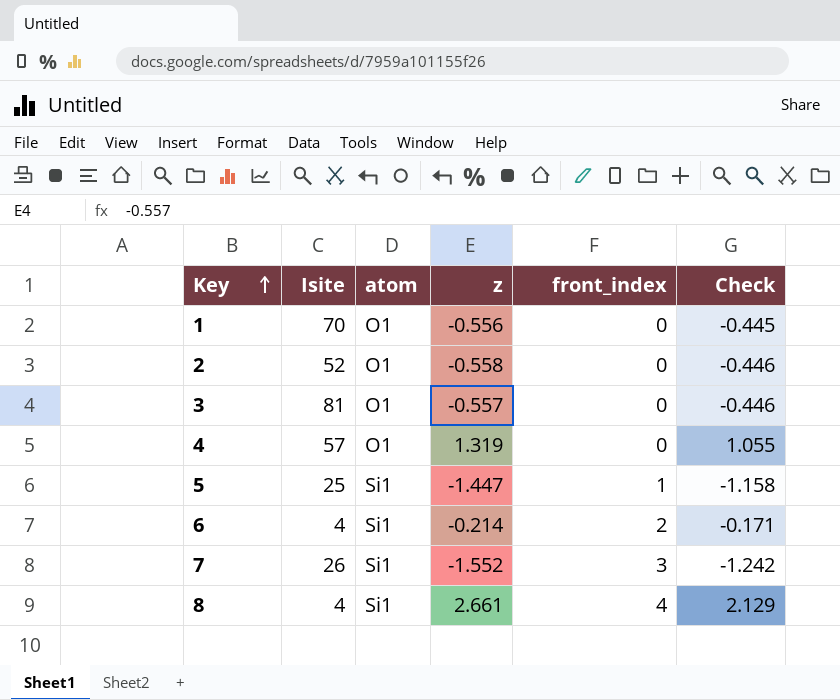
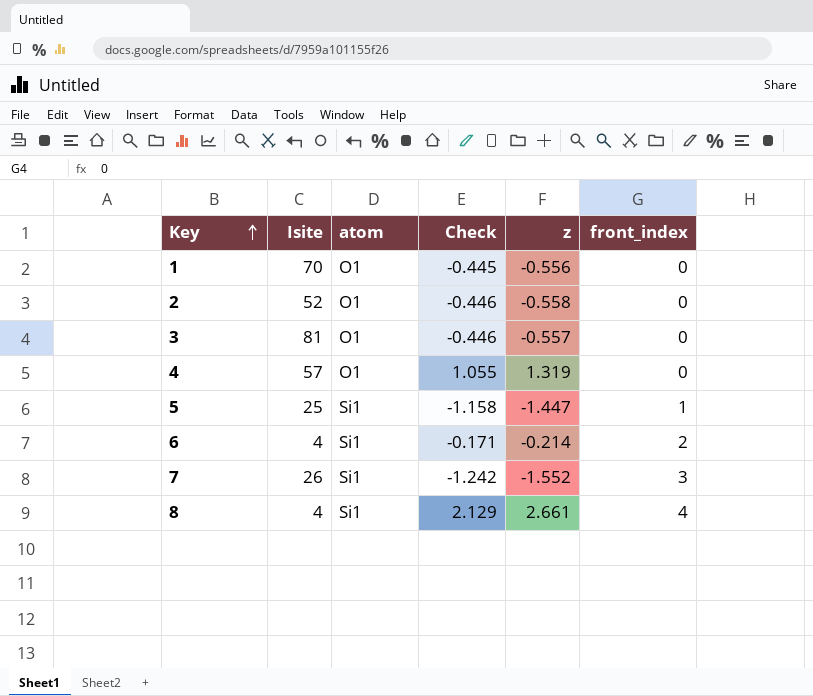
column Check | position: 6 -> 4

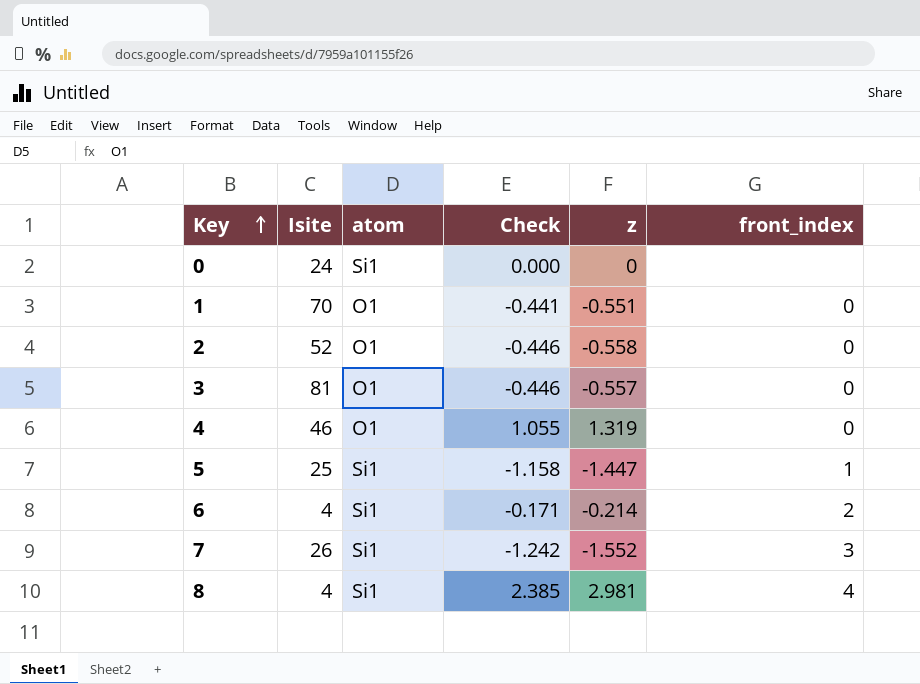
row 0: none -> 24 | Si1 | 0.000 | 0 | none
1 | Check: -0.445 -> -0.441
1 | z: -0.556 -> -0.551
4 | Isite: 57 -> 46
8 | Check: 2.129 -> 2.385
8 | z: 2.661 -> 2.981

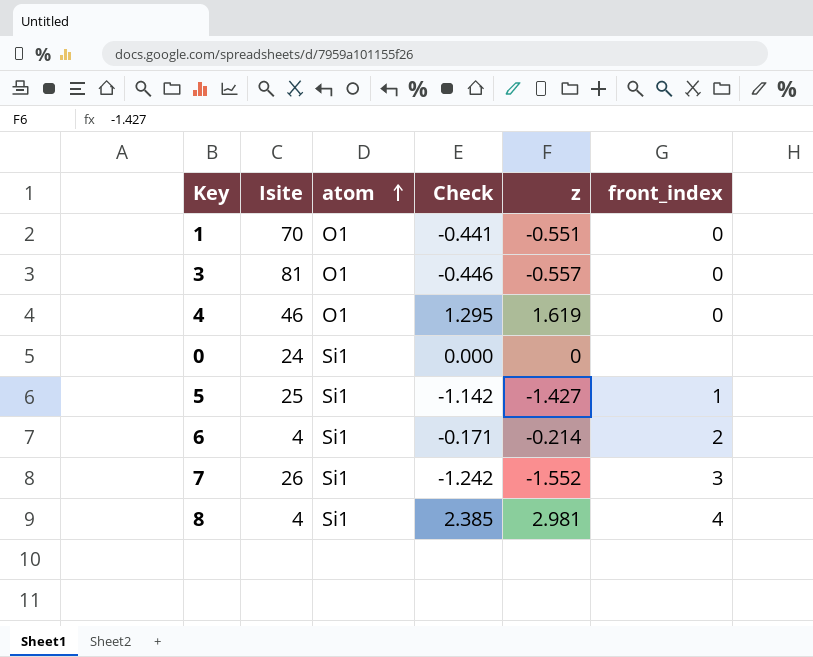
row order: Key ascending -> atom ascending
row 2: 52 | O1 | -0.446 | -0.558 | 0 -> none
4 | Check: 1.055 -> 1.295
4 | z: 1.319 -> 1.619
5 | Check: -1.158 -> -1.142
5 | z: -1.447 -> -1.427

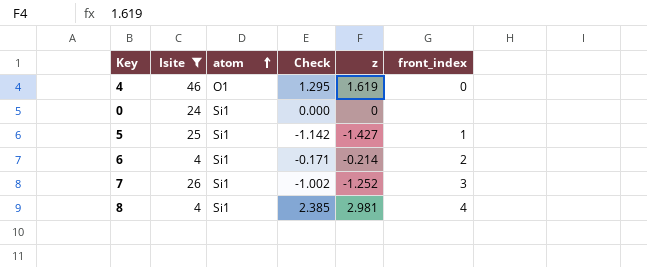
filter: none -> Isite <= 46
7 | Check: -1.242 -> -1.002
7 | z: -1.552 -> -1.252

